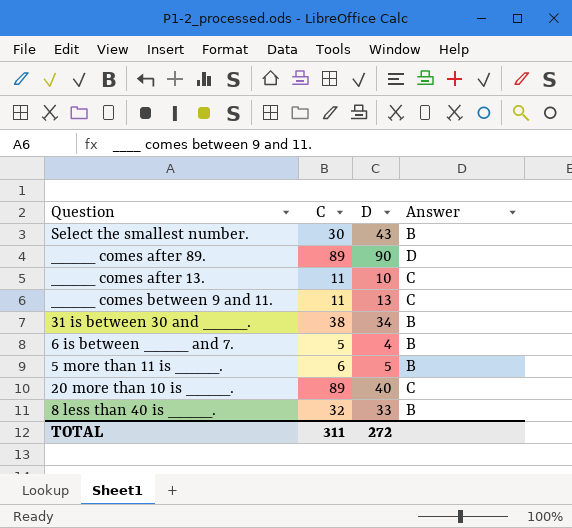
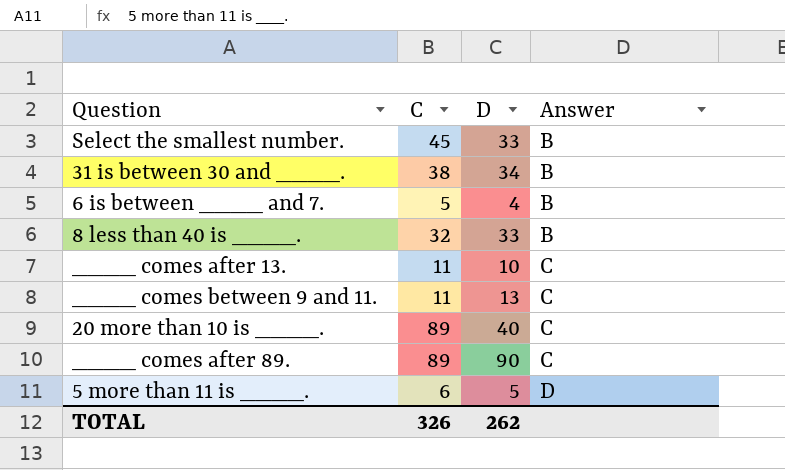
row order: none -> Answer ascending
Select the smallest number. | C: 30 -> 45
Select the smallest number. | D: 43 -> 33
____ comes after 89. | Answer: D -> C
5 more than 11 is ____. | Answer: B -> D
TOTAL | C: 311 -> 326
TOTAL | D: 272 -> 262

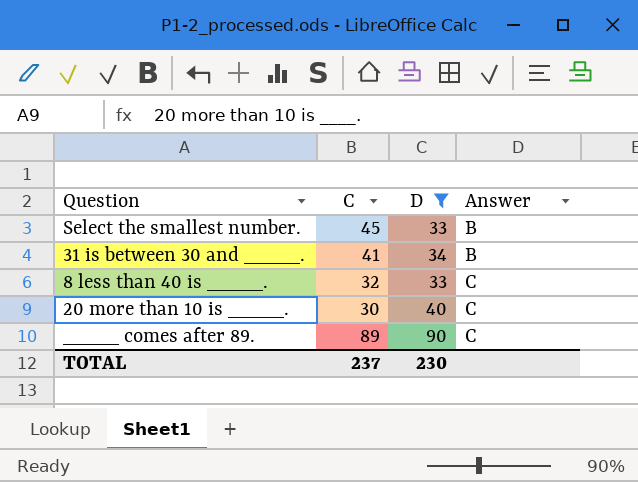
filter: none -> D >= 33
31 is between 30 and ____. | C: 38 -> 41
8 less than 40 is ____. | Answer: B -> C
20 more than 10 is ____. | C: 89 -> 30
TOTAL | C: 326 -> 237
TOTAL | D: 262 -> 230

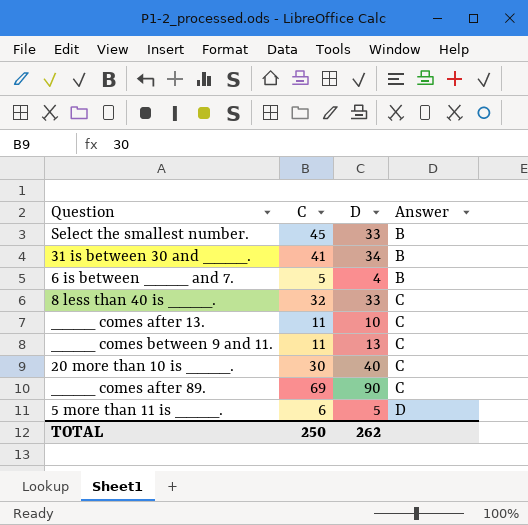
filter: D >= 33 -> none
____ comes after 89. | C: 89 -> 69
TOTAL | C: 237 -> 250
TOTAL | D: 230 -> 262

